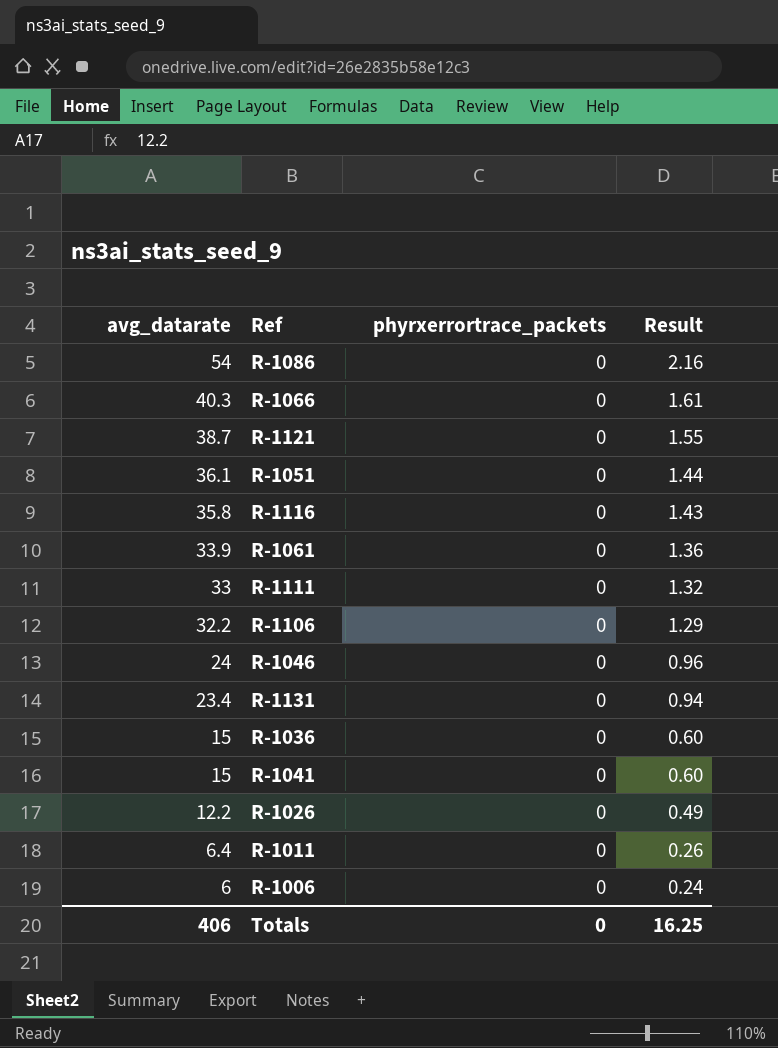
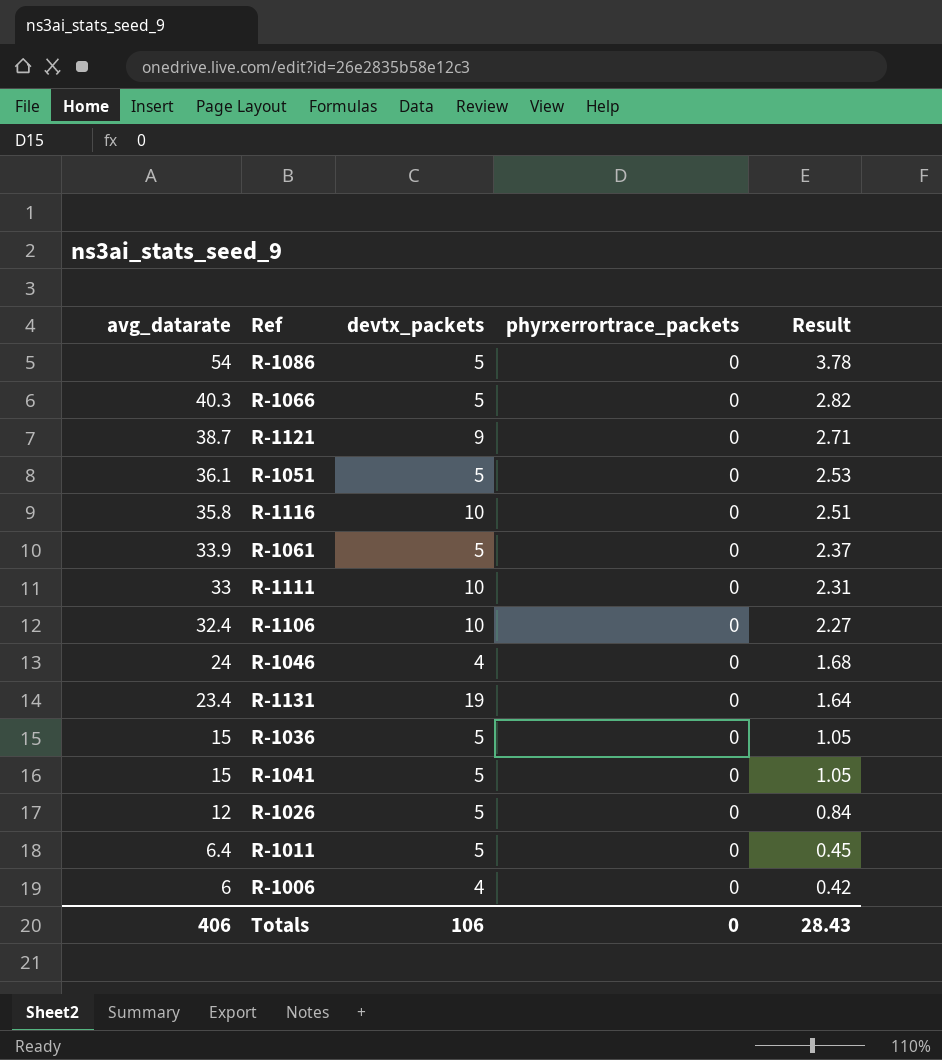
column devtx_packets | position: none -> 3
column Result | formula: [avg_datarate] * 0.04 -> [avg_datarate] * 0.07
R-1106 | avg_datarate: 32.2 -> 32.4
R-1026 | avg_datarate: 12.2 -> 12
Totals | Result: 16.25 -> 28.43

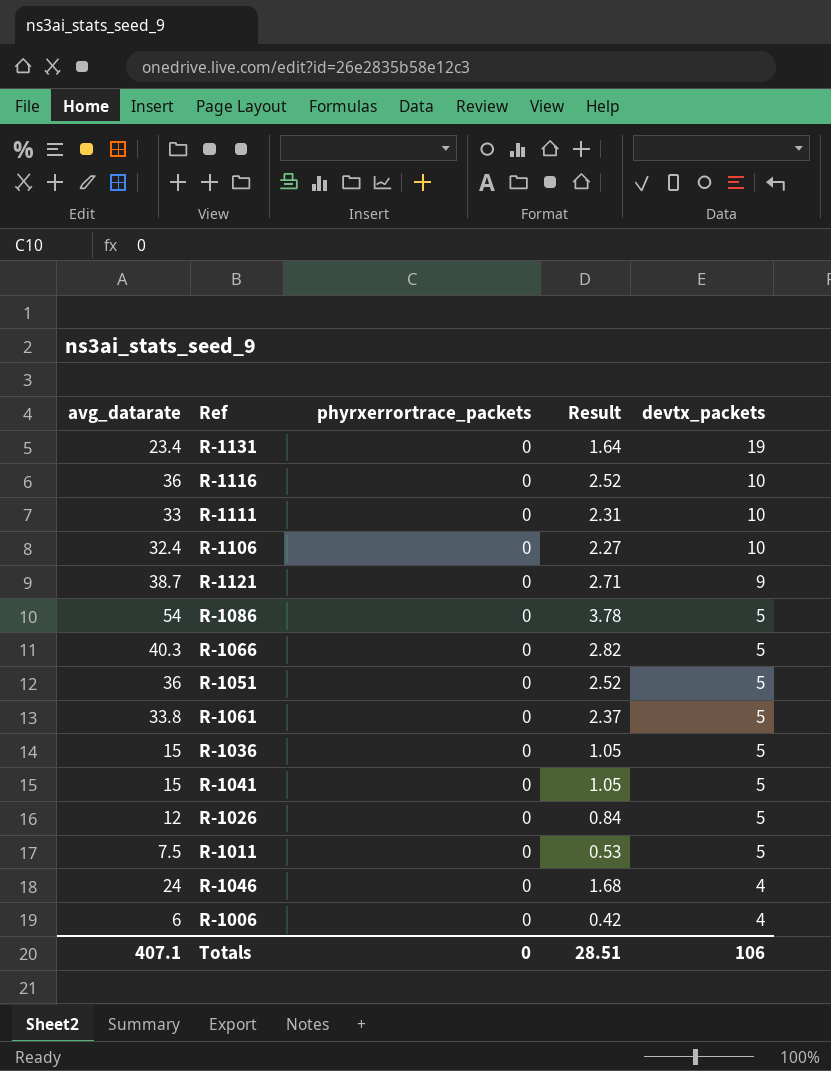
row order: avg_datarate descending -> devtx_packets descending
column devtx_packets | position: 3 -> 5
R-1116 | avg_datarate: 35.8 -> 36
R-1116 | Result: 2.51 -> 2.52
R-1051 | avg_datarate: 36.1 -> 36
R-1051 | Result: 2.53 -> 2.52
R-1061 | avg_datarate: 33.9 -> 33.8
R-1011 | avg_datarate: 6.4 -> 7.5
R-1011 | Result: 0.45 -> 0.53
Totals | avg_datarate: 406 -> 407.1
Totals | Result: 28.43 -> 28.51

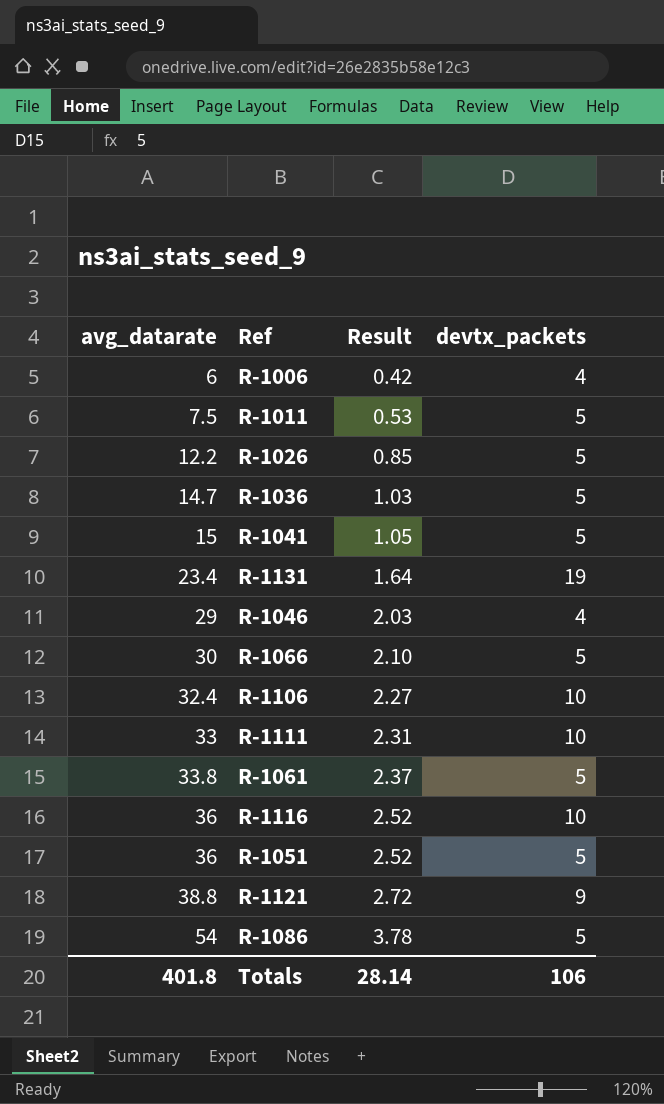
row order: devtx_packets descending -> avg_datarate ascending
column phyrxerrortrace_packets | position: 3 -> none
R-1026 | avg_datarate: 12 -> 12.2
R-1026 | Result: 0.84 -> 0.85
R-1036 | avg_datarate: 15 -> 14.7
R-1036 | Result: 1.05 -> 1.03
R-1046 | avg_datarate: 24 -> 29
R-1046 | Result: 1.68 -> 2.03
R-1066 | avg_datarate: 40.3 -> 30
R-1066 | Result: 2.82 -> 2.10
R-1121 | avg_datarate: 38.7 -> 38.8
R-1121 | Result: 2.71 -> 2.72
Totals | avg_datarate: 407.1 -> 401.8
Totals | Result: 28.51 -> 28.14

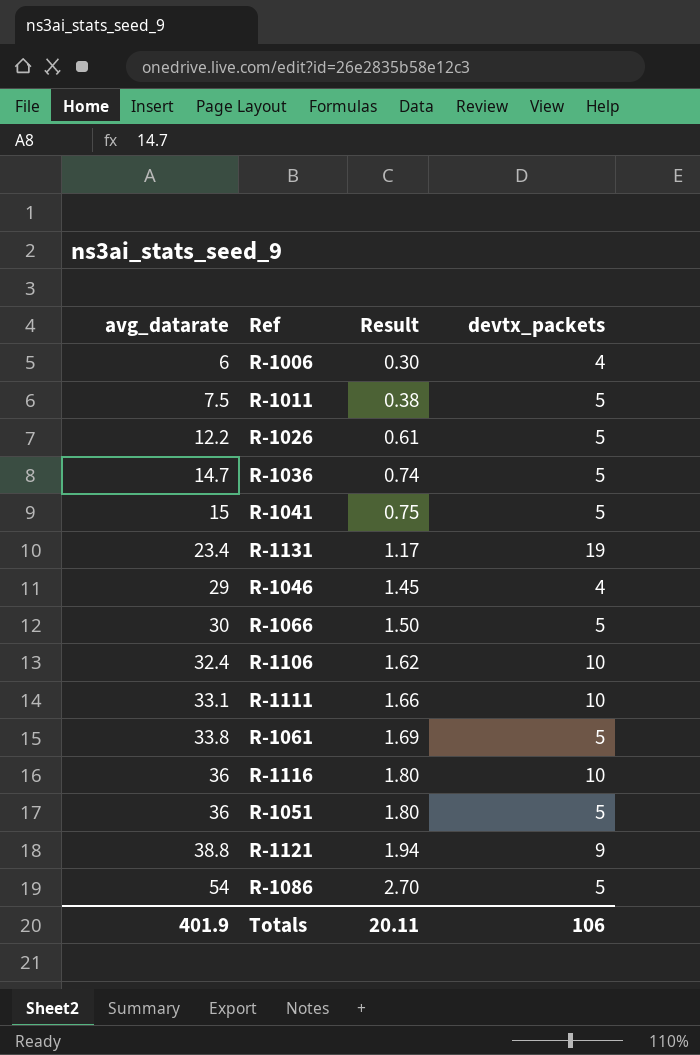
column Result | formula: [avg_datarate] * 0.07 -> [avg_datarate] * 0.05
R-1111 | avg_datarate: 33 -> 33.1
Totals | avg_datarate: 401.8 -> 401.9
Totals | Result: 28.14 -> 20.11

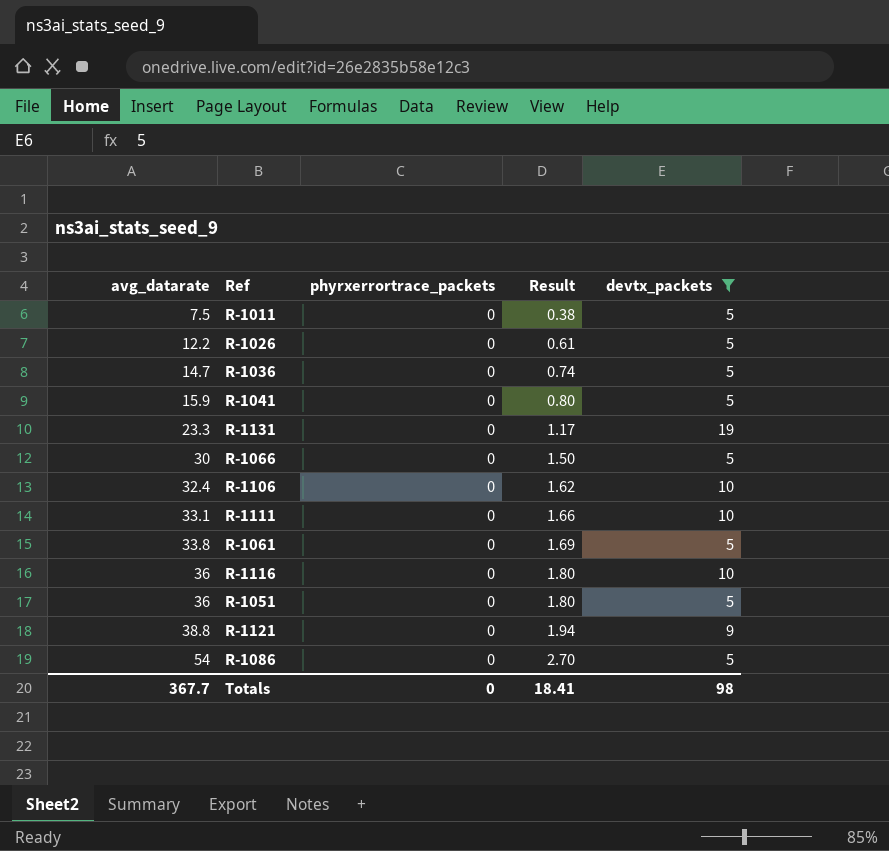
filter: none -> devtx_packets != 4
column phyrxerrortrace_packets | position: none -> 3
R-1041 | avg_datarate: 15 -> 15.9
R-1041 | Result: 0.75 -> 0.80
R-1131 | avg_datarate: 23.4 -> 23.3
Totals | avg_datarate: 401.9 -> 367.7
Totals | Result: 20.11 -> 18.41
Totals | devtx_packets: 106 -> 98

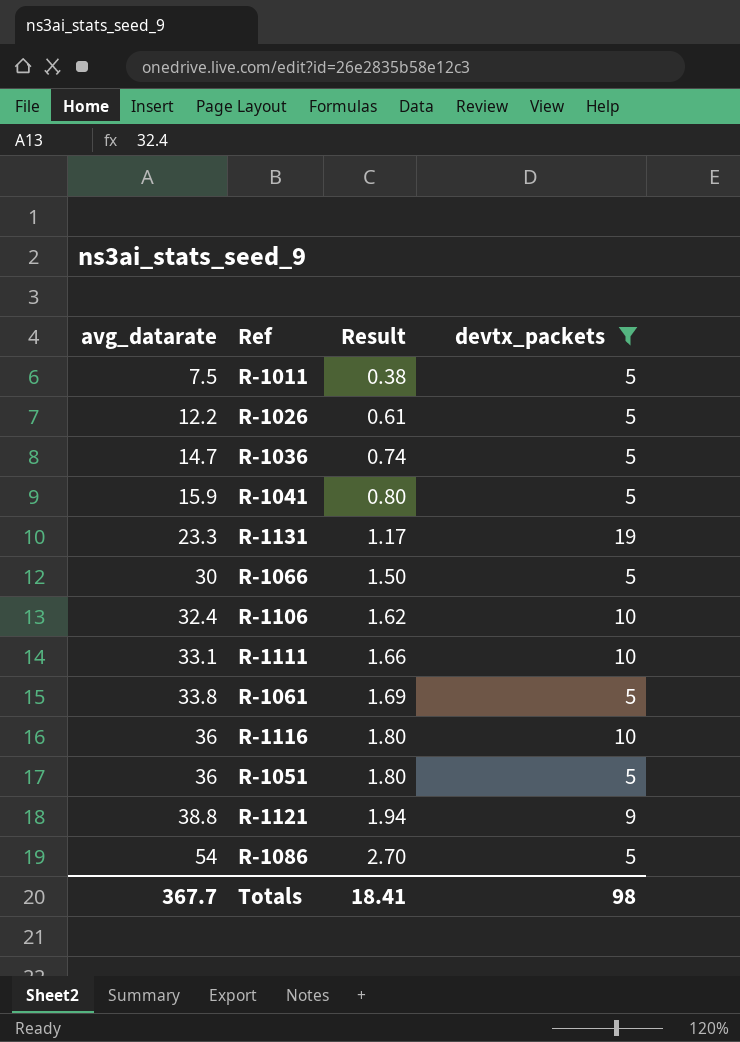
column phyrxerrortrace_packets | position: 3 -> none

